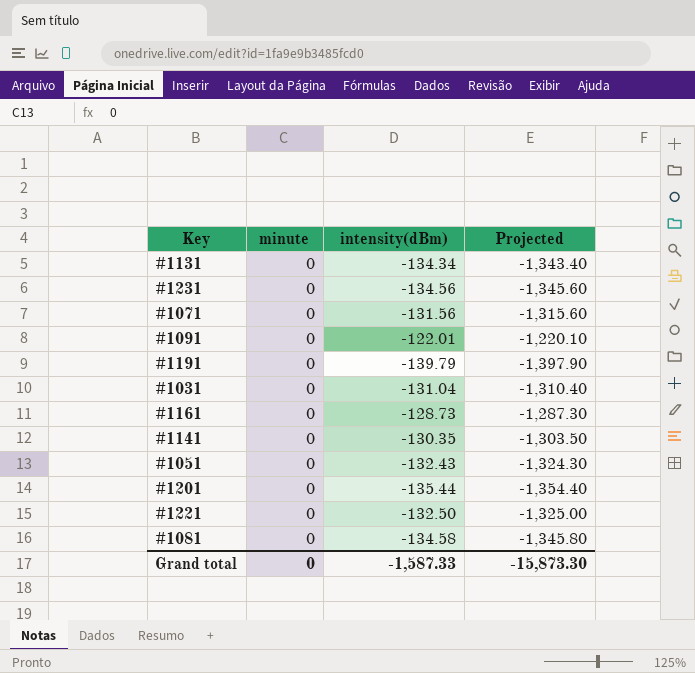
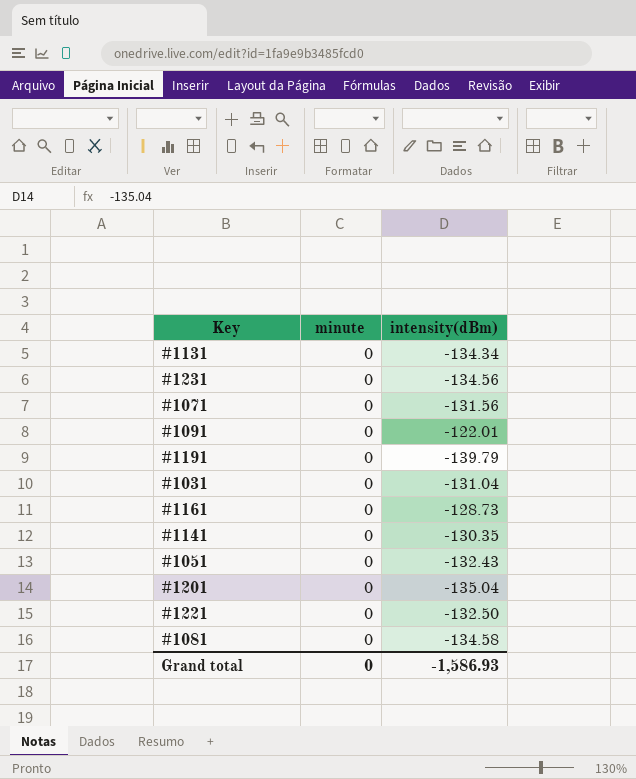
column Projected | formula: [intensity(dBm)] * 10 -> none
#1201 | intensity(dBm): -135.44 -> -135.04
Grand total | intensity(dBm): -1,587.33 -> -1,586.93

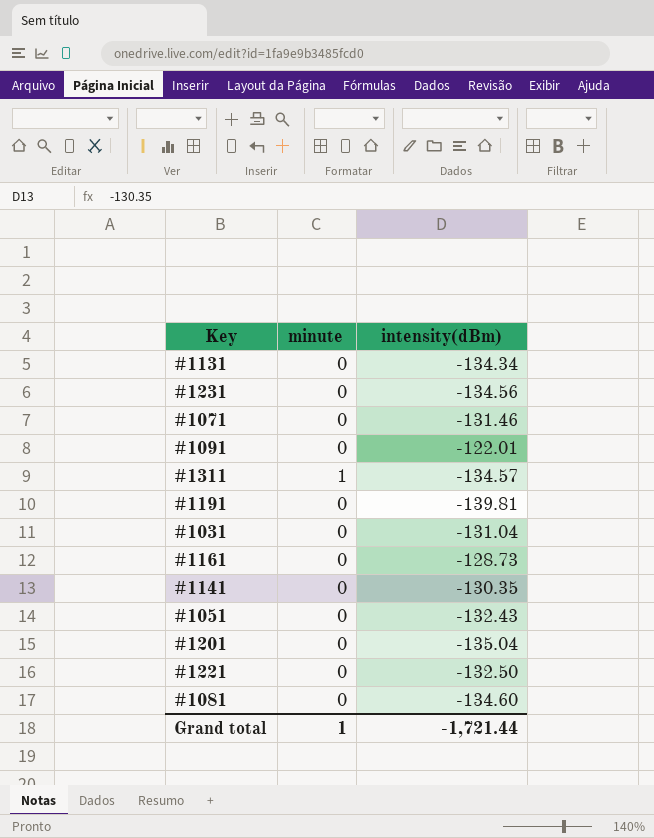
#1071 | intensity(dBm): -131.56 -> -131.46
row #1311: none -> 1 | -134.57
#1191 | intensity(dBm): -139.79 -> -139.81
#1081 | intensity(dBm): -134.58 -> -134.60
Grand total | minute: 0 -> 1
Grand total | intensity(dBm): -1,586.93 -> -1,721.44

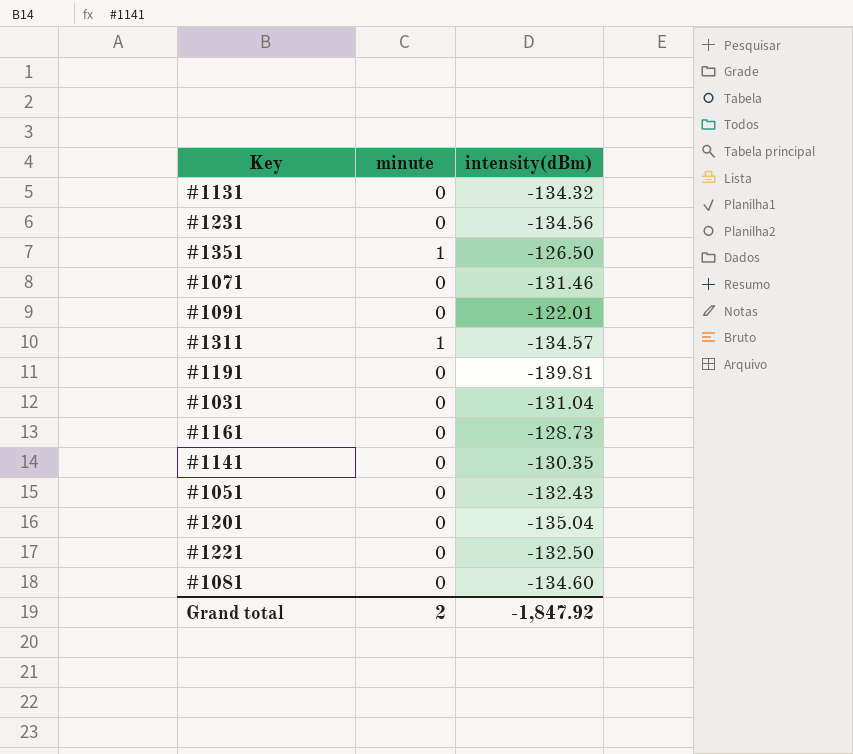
#1131 | intensity(dBm): -134.34 -> -134.32
row #1351: none -> 1 | -126.50
Grand total | minute: 1 -> 2
Grand total | intensity(dBm): -1,721.44 -> -1,847.92

